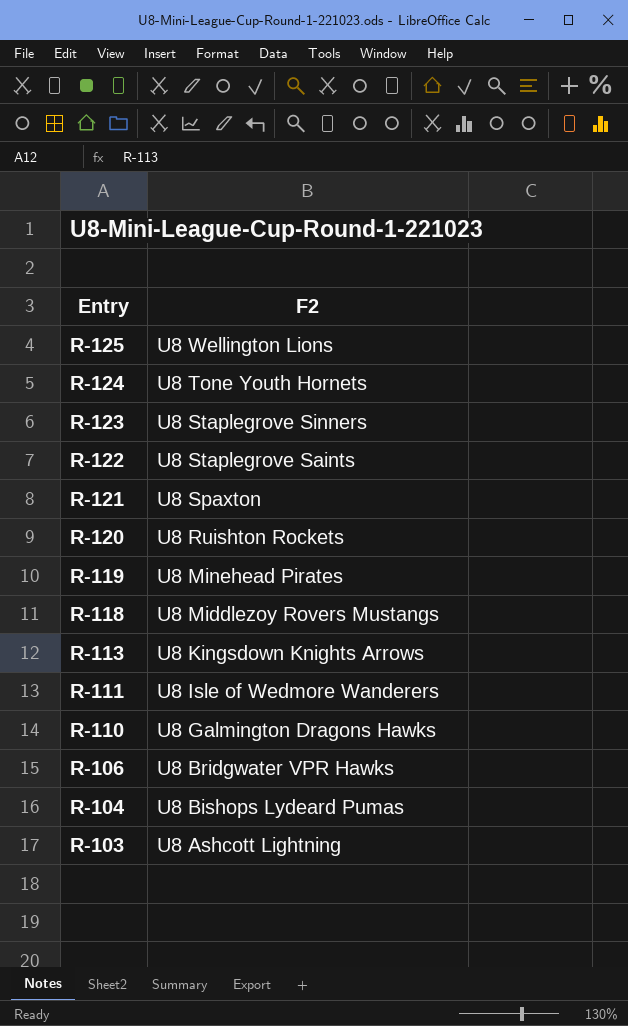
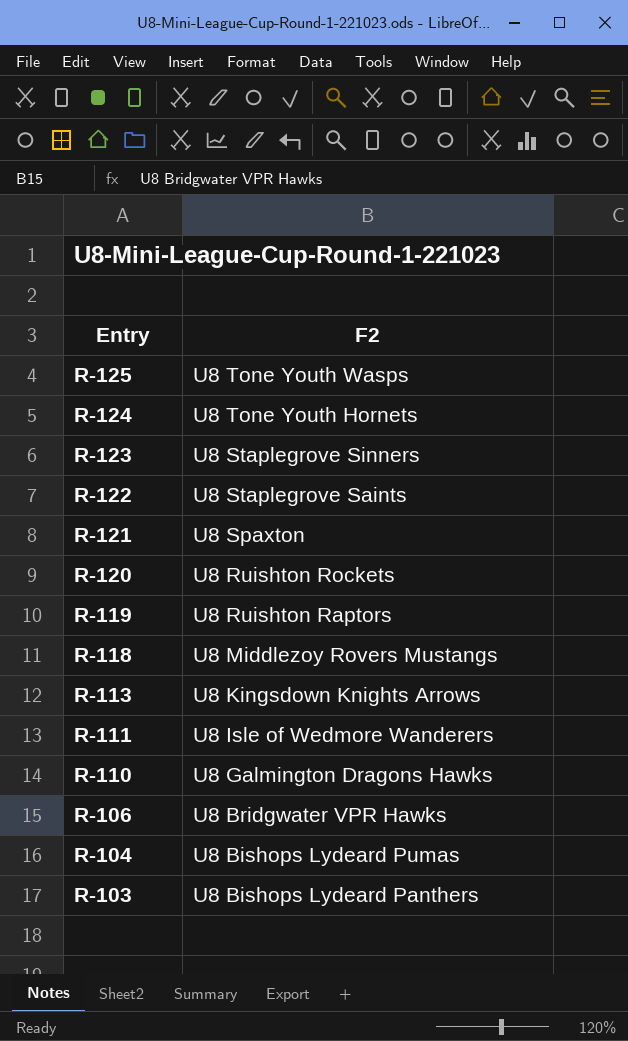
R-125 | F2: U8 Wellington Lions -> U8 Tone Youth Wasps
R-119 | F2: U8 Minehead Pirates -> U8 Ruishton Raptors
R-103 | F2: U8 Ashcott Lightning -> U8 Bishops Lydeard Panthers

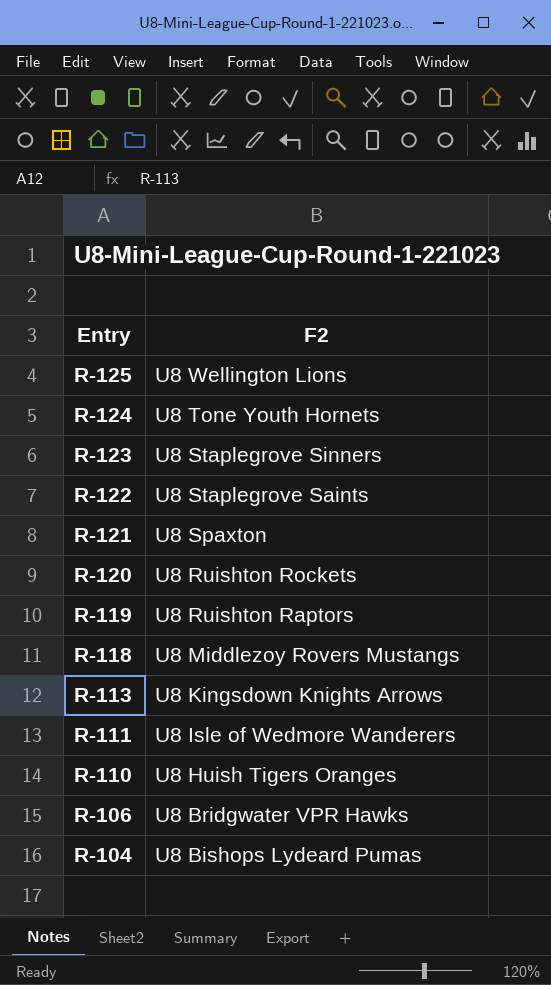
row R-103: U8 Bishops Lydeard Panthers -> none
R-125 | F2: U8 Tone Youth Wasps -> U8 Wellington Lions
R-110 | F2: U8 Galmington Dragons Hawks -> U8 Huish Tigers Oranges

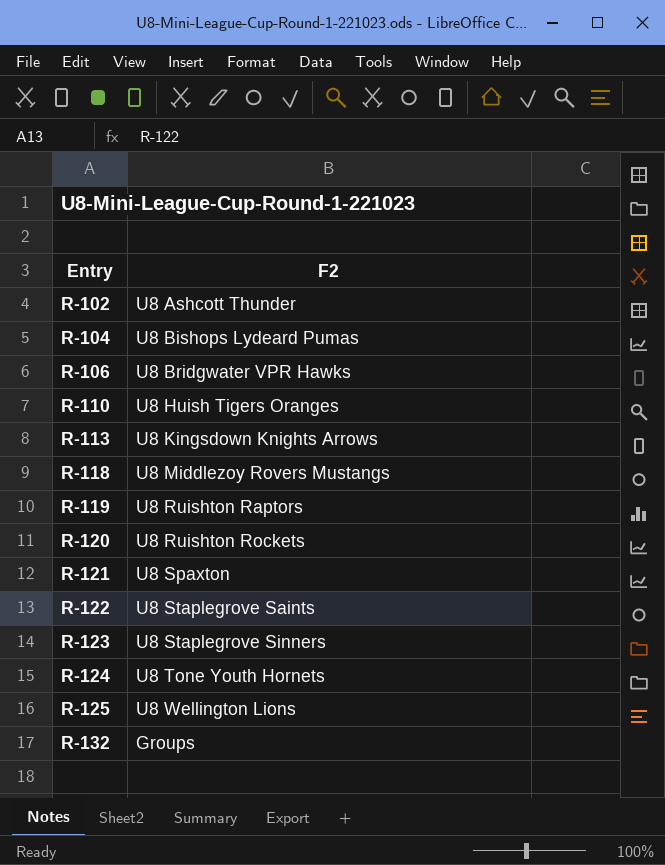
row order: Entry descending -> Entry ascending
row R-111: U8 Isle of Wedmore Wanderers -> none
row R-102: none -> U8 Ashcott Thunder
row R-132: none -> Groups

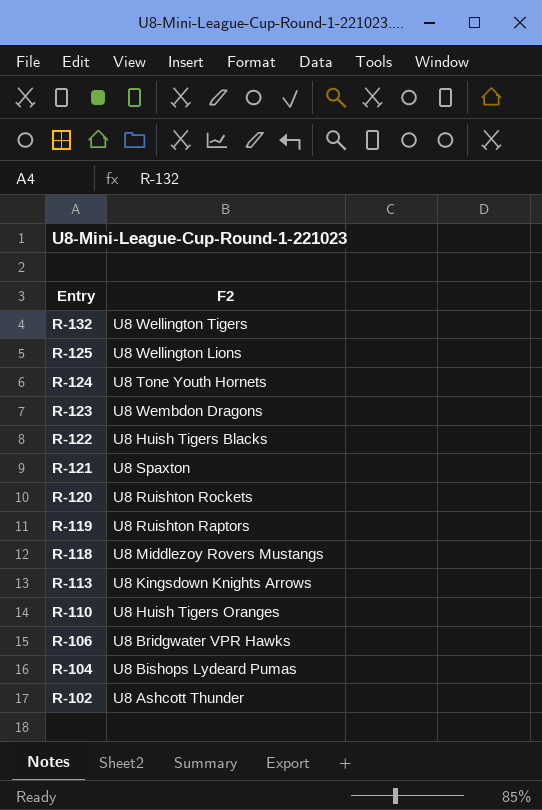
row order: Entry ascending -> Entry descending
R-132 | F2: Groups -> U8 Wellington Tigers
R-123 | F2: U8 Staplegrove Sinners -> U8 Wembdon Dragons
R-122 | F2: U8 Staplegrove Saints -> U8 Huish Tigers Blacks

